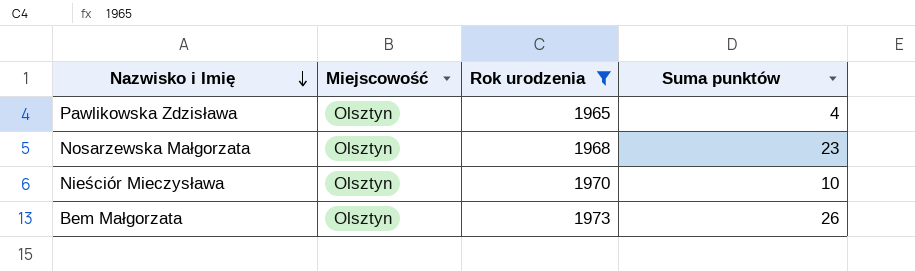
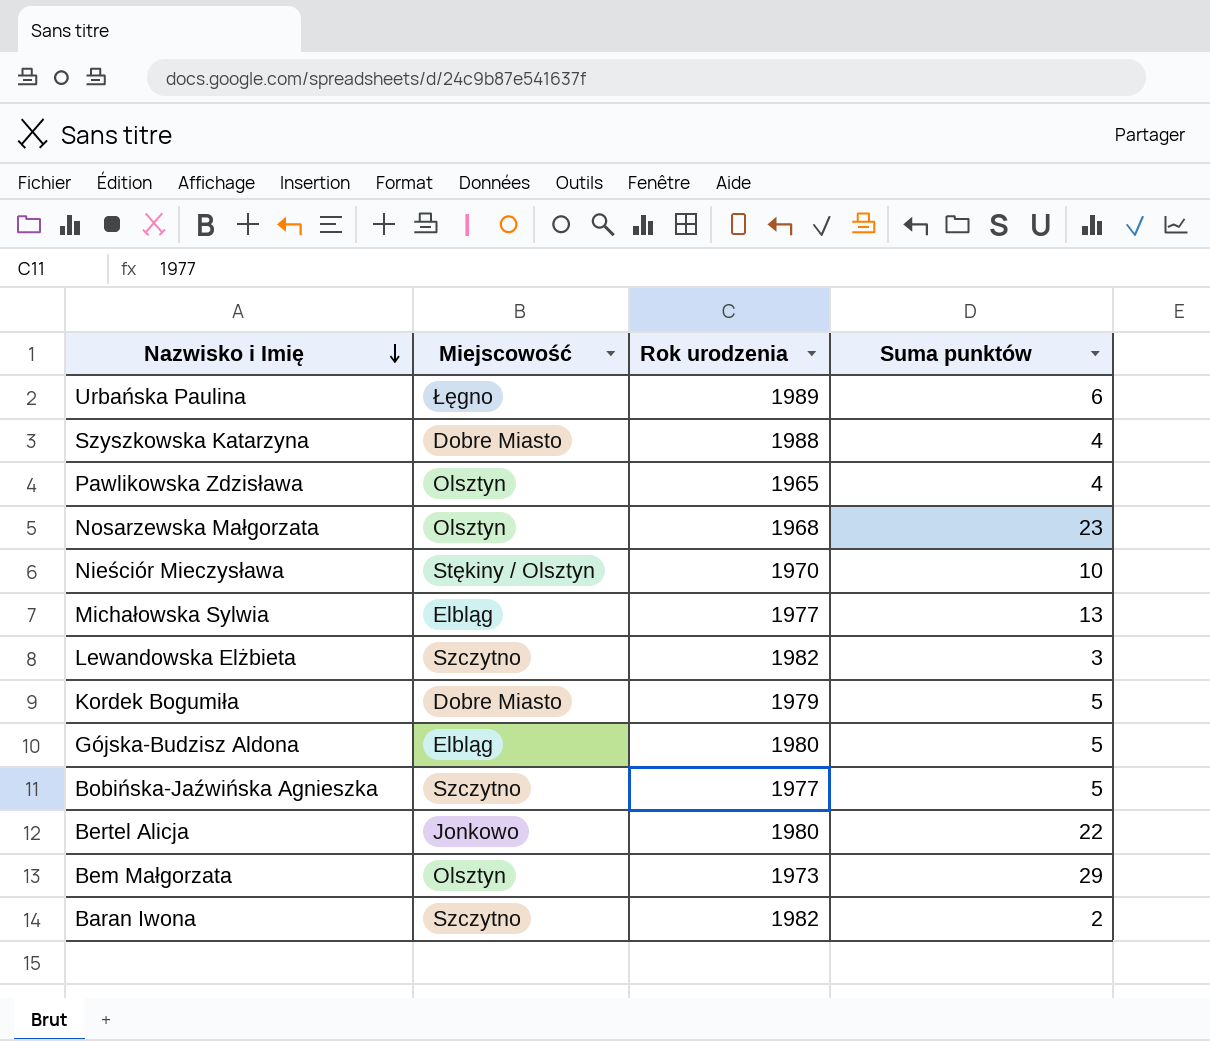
filter: Rok urodzenia <= 1973 -> none
Nieściór Mieczysława | Miejscowość: Olsztyn -> Stękiny / Olsztyn
Bem Małgorzata | Suma punktów: 26 -> 29

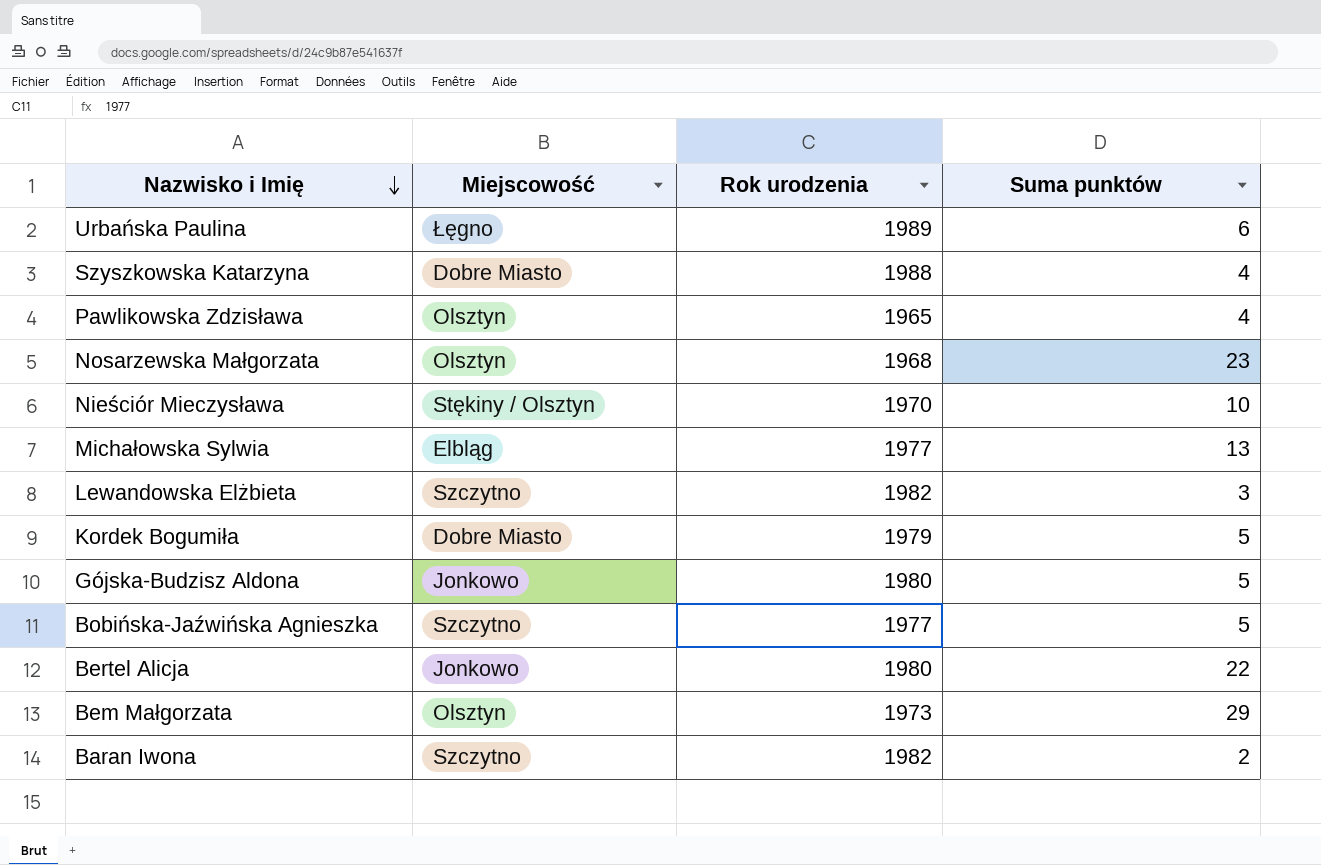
Gójska-Budzisz Aldona | Miejscowość: Elbląg -> Jonkowo

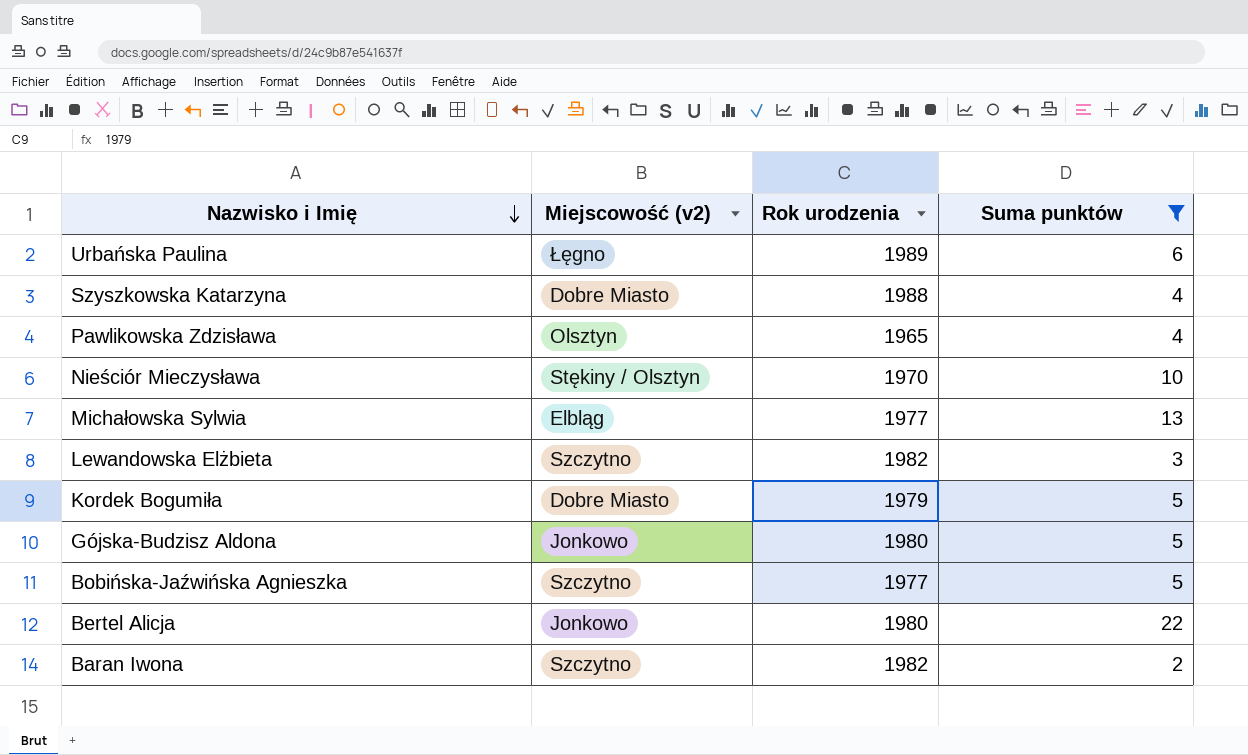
filter: none -> Suma punktów <= 22
column name: Miejscowość -> Miejscowość (v2)

